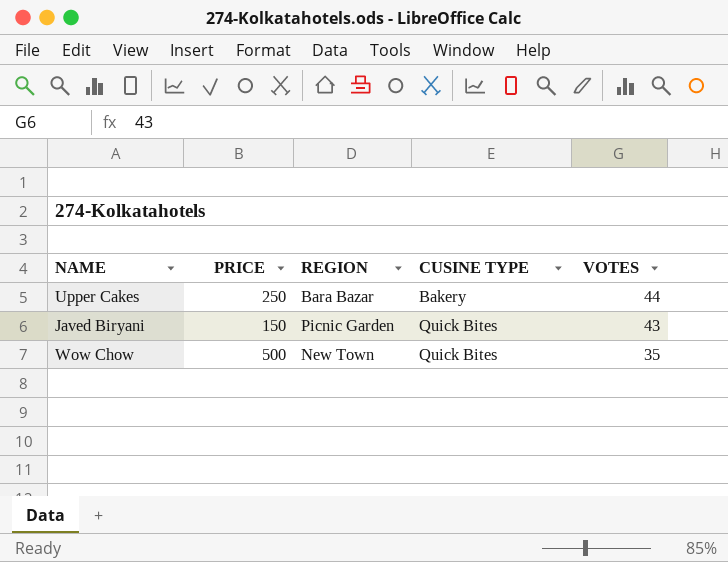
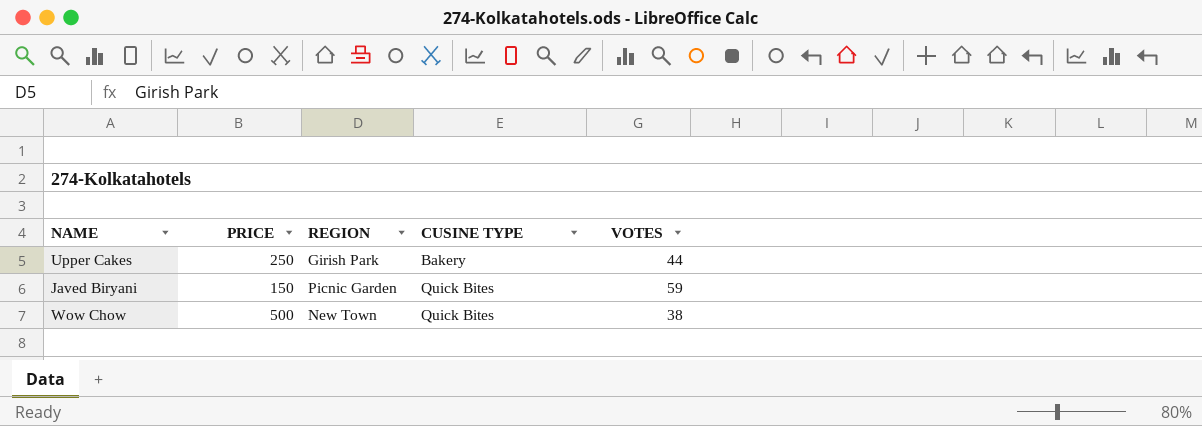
Upper Cakes | REGION: Bara Bazar -> Girish Park
Javed Biryani | VOTES: 43 -> 59
Wow Chow | VOTES: 35 -> 38

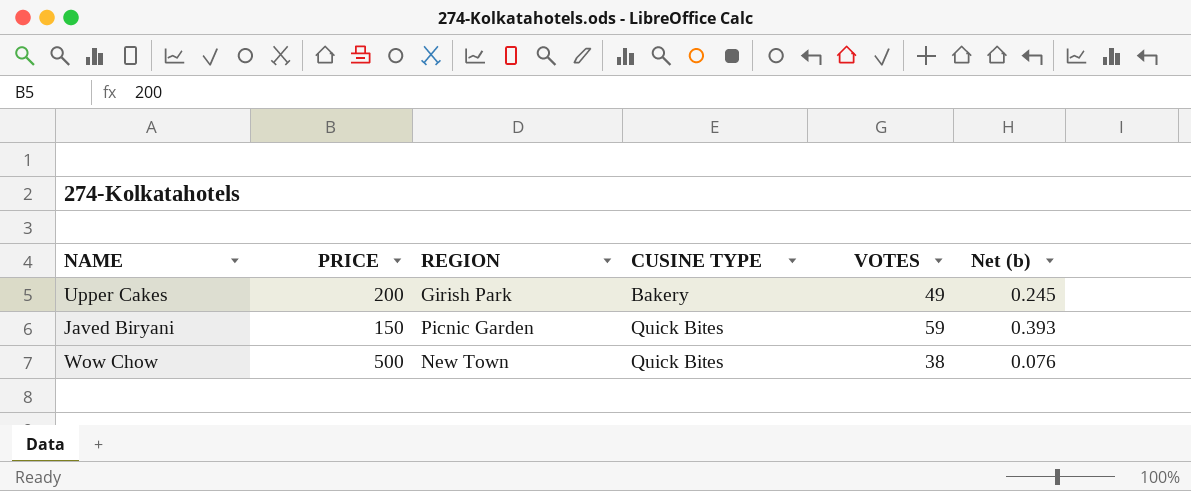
column Net (b) | formula: none -> [VOTES] / [PRICE]
Upper Cakes | PRICE: 250 -> 200
Upper Cakes | VOTES: 44 -> 49

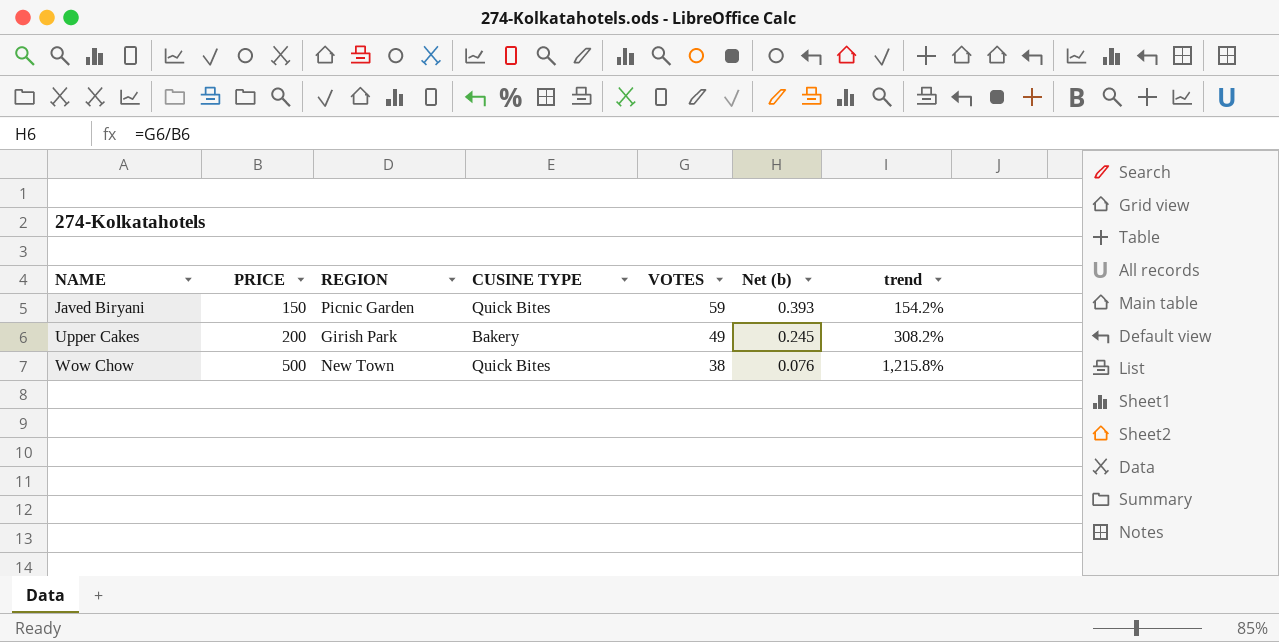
row order: CUSINE TYPE ascending -> NAME ascending
column trend | formula: none -> ([PRICE] - [VOTES]) / [VOTES]

